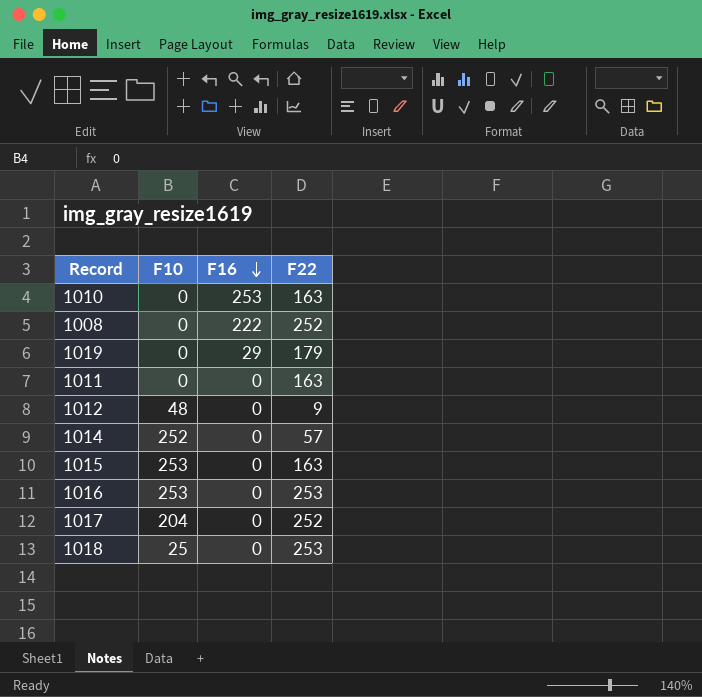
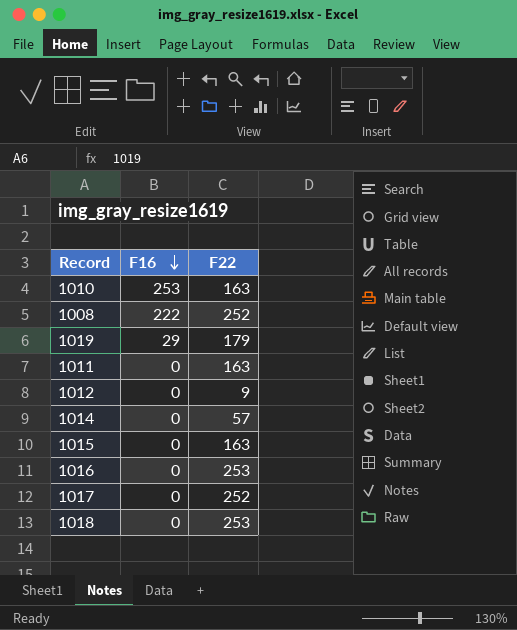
column F10 | position: 2 -> none

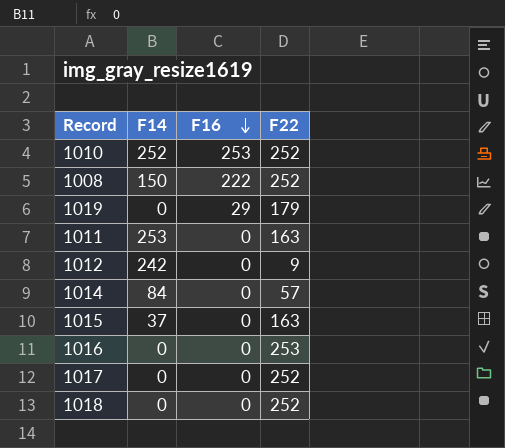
column F14 | position: none -> 2
1010 | F22: 163 -> 252
1018 | F22: 253 -> 252

